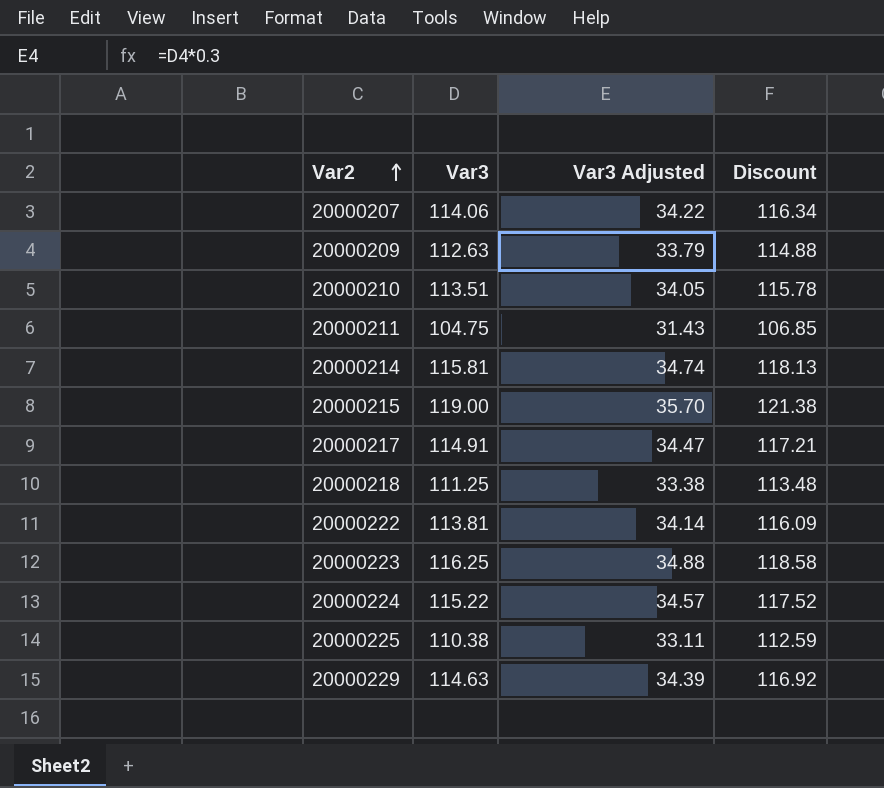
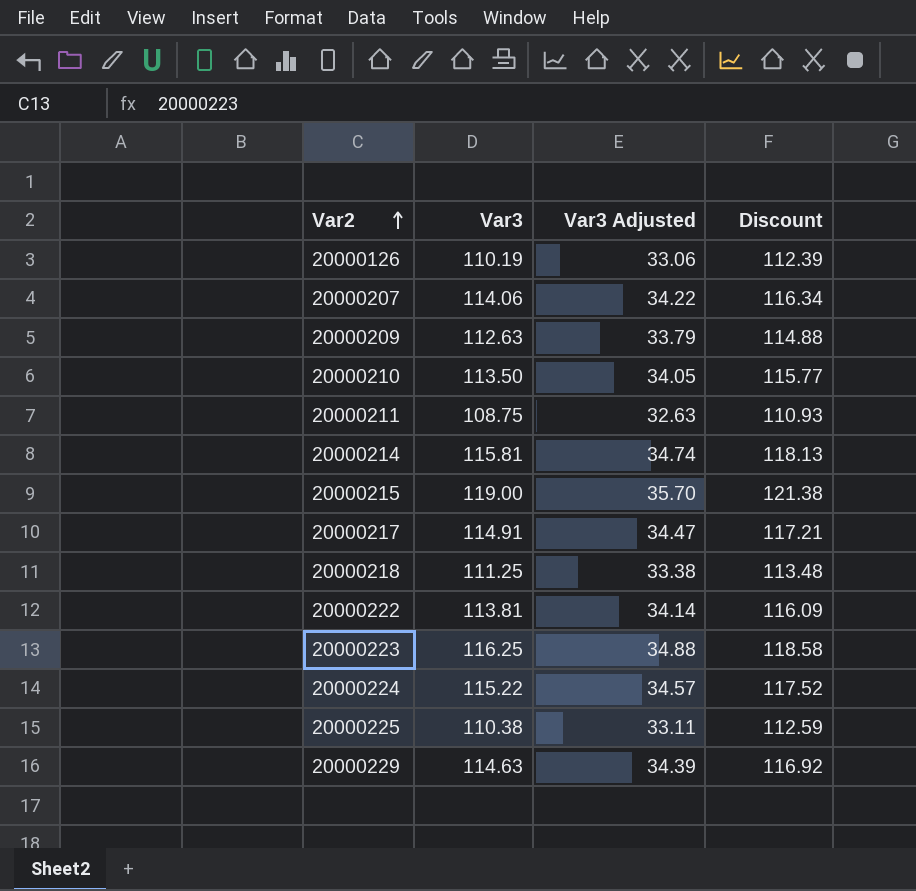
row 20000126: none -> 110.19 | 33.06 | 112.39
20000210 | Var3: 113.51 -> 113.50
20000210 | Discount: 115.78 -> 115.77
20000211 | Var3: 104.75 -> 108.75
20000211 | Var3 Adjusted: 31.43 -> 32.63
20000211 | Discount: 106.85 -> 110.93

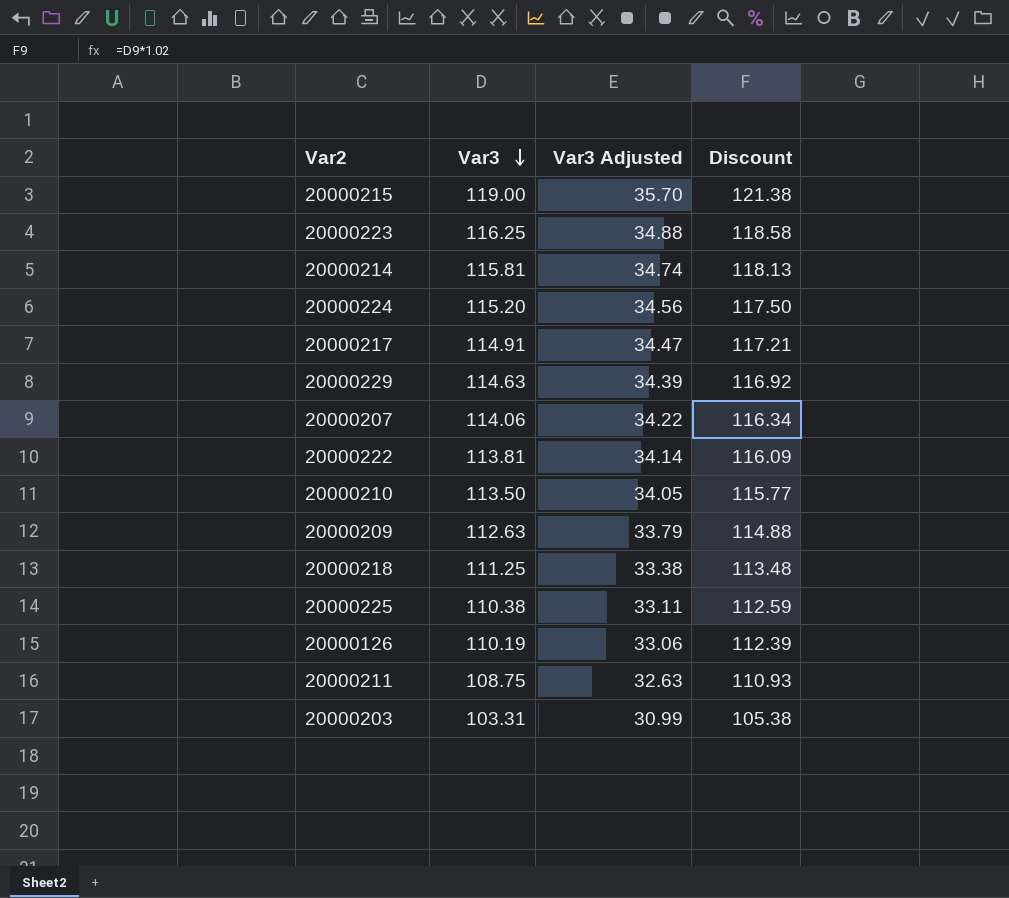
row order: Var2 ascending -> Var3 descending
20000224 | Var3: 115.22 -> 115.20
20000224 | Var3 Adjusted: 34.57 -> 34.56
20000224 | Discount: 117.52 -> 117.50
row 20000203: none -> 103.31 | 30.99 | 105.38

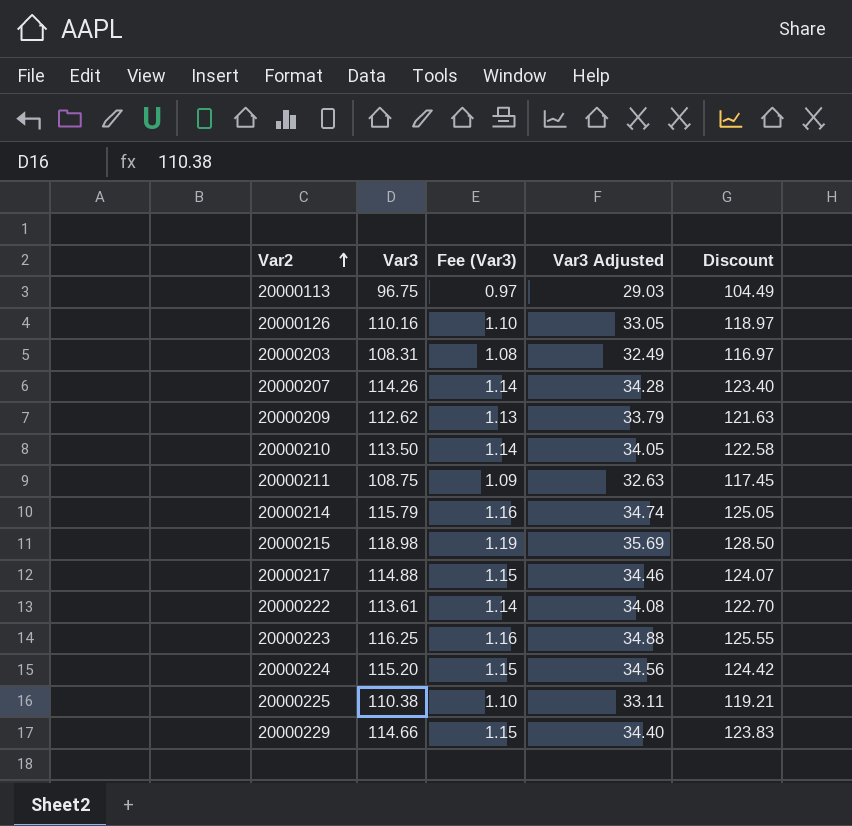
row order: Var3 descending -> Var2 ascending
column Fee (Var3) | formula: none -> [Var3] * 0.01
column Discount | formula: [Var3] * 1.02 -> [Var3] * 1.08
row 20000218: 111.25 | 33.38 | 113.48 -> none
row 20000113: none -> 96.75 | 0.97 | 29.03 | 104.49
20000126 | Var3: 110.19 -> 110.16
20000126 | Var3 Adjusted: 33.06 -> 33.05
20000203 | Var3: 103.31 -> 108.31
20000203 | Var3 Adjusted: 30.99 -> 32.49
20000207 | Var3: 114.06 -> 114.26
20000207 | Var3 Adjusted: 34.22 -> 34.28
20000209 | Var3: 112.63 -> 112.62
20000214 | Var3: 115.81 -> 115.79
20000215 | Var3: 119.00 -> 118.98
20000215 | Var3 Adjusted: 35.70 -> 35.69
20000217 | Var3: 114.91 -> 114.88
20000217 | Var3 Adjusted: 34.47 -> 34.46
20000222 | Var3: 113.81 -> 113.61
20000222 | Var3 Adjusted: 34.14 -> 34.08
20000229 | Var3: 114.63 -> 114.66
20000229 | Var3 Adjusted: 34.39 -> 34.40

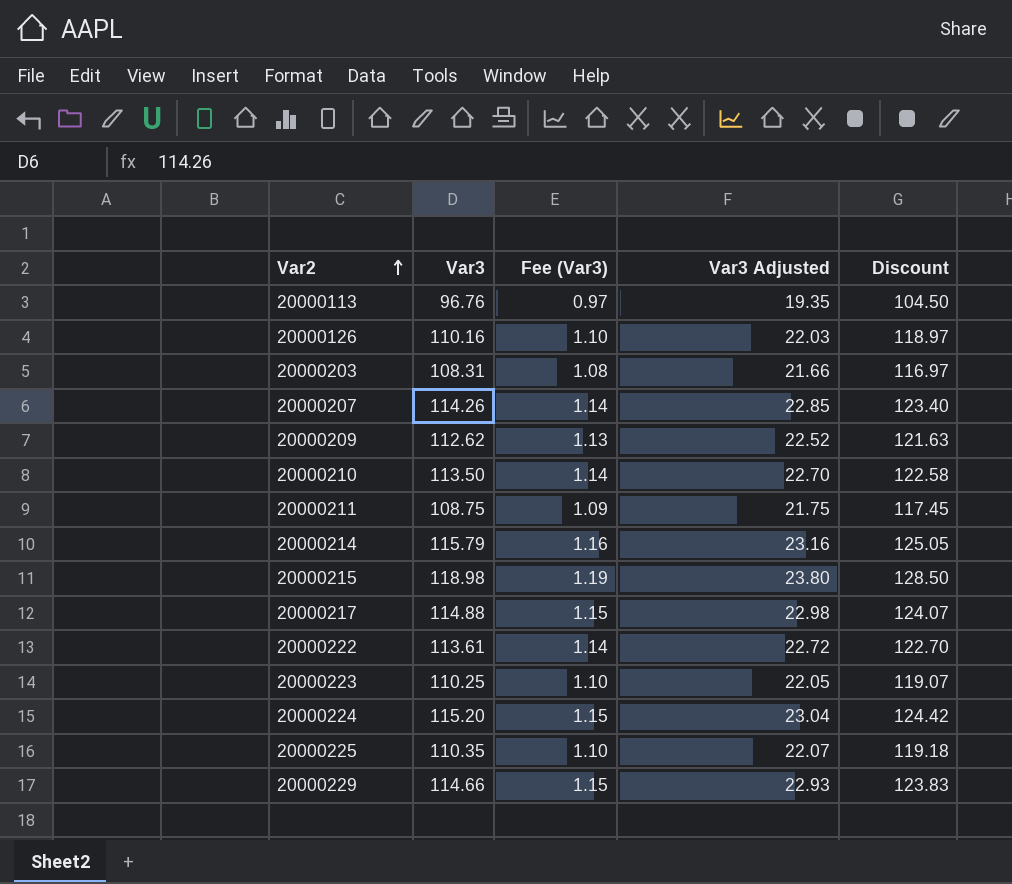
column Var3 Adjusted | formula: [Var3] * 0.3 -> [Var3] * 0.2
20000113 | Var3: 96.75 -> 96.76
20000113 | Discount: 104.49 -> 104.50
20000223 | Var3: 116.25 -> 110.25
20000223 | Fee (Var3): 1.16 -> 1.10
20000223 | Discount: 125.55 -> 119.07
20000225 | Var3: 110.38 -> 110.35
20000225 | Discount: 119.21 -> 119.18

